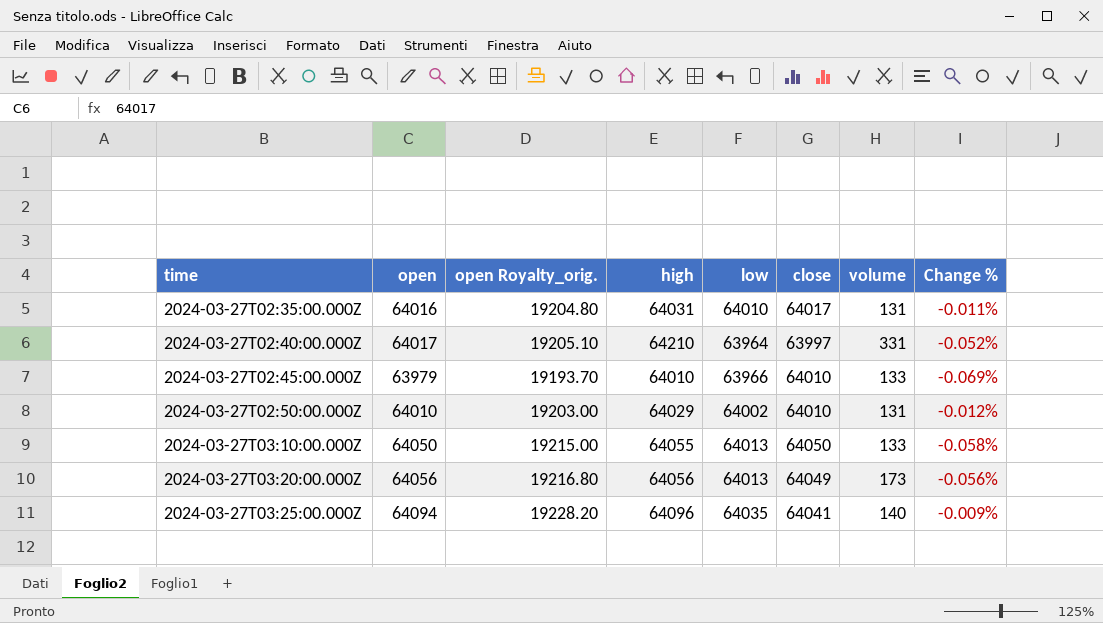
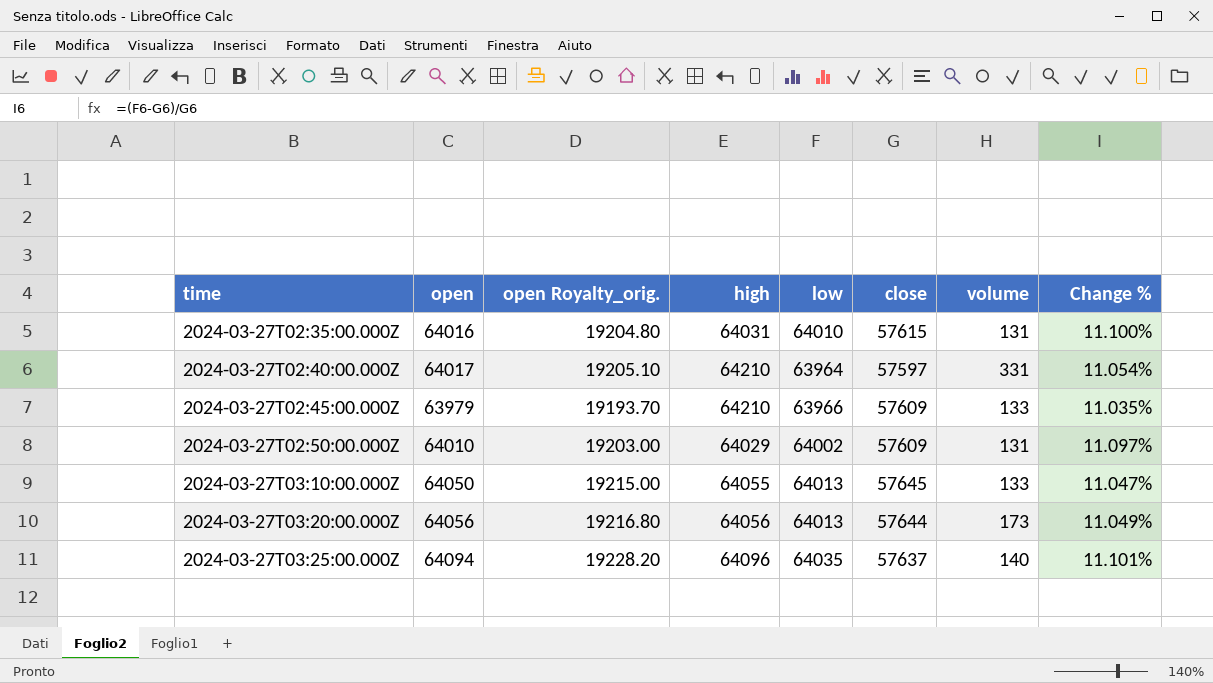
2024-03-27T02:35:00.000Z | close: 64017 -> 57615
2024-03-27T02:35:00.000Z | Change %: -0.011% -> 11.100%
2024-03-27T02:40:00.000Z | close: 63997 -> 57597
2024-03-27T02:40:00.000Z | Change %: -0.052% -> 11.054%
2024-03-27T02:45:00.000Z | high: 64010 -> 64210
2024-03-27T02:45:00.000Z | close: 64010 -> 57609
2024-03-27T02:45:00.000Z | Change %: -0.069% -> 11.035%
2024-03-27T02:50:00.000Z | close: 64010 -> 57609
2024-03-27T02:50:00.000Z | Change %: -0.012% -> 11.097%
2024-03-27T03:10:00.000Z | close: 64050 -> 57645
2024-03-27T03:10:00.000Z | Change %: -0.058% -> 11.047%
2024-03-27T03:20:00.000Z | close: 64049 -> 57644
2024-03-27T03:20:00.000Z | Change %: -0.056% -> 11.049%
2024-03-27T03:25:00.000Z | close: 64041 -> 57637
2024-03-27T03:25:00.000Z | Change %: -0.009% -> 11.101%

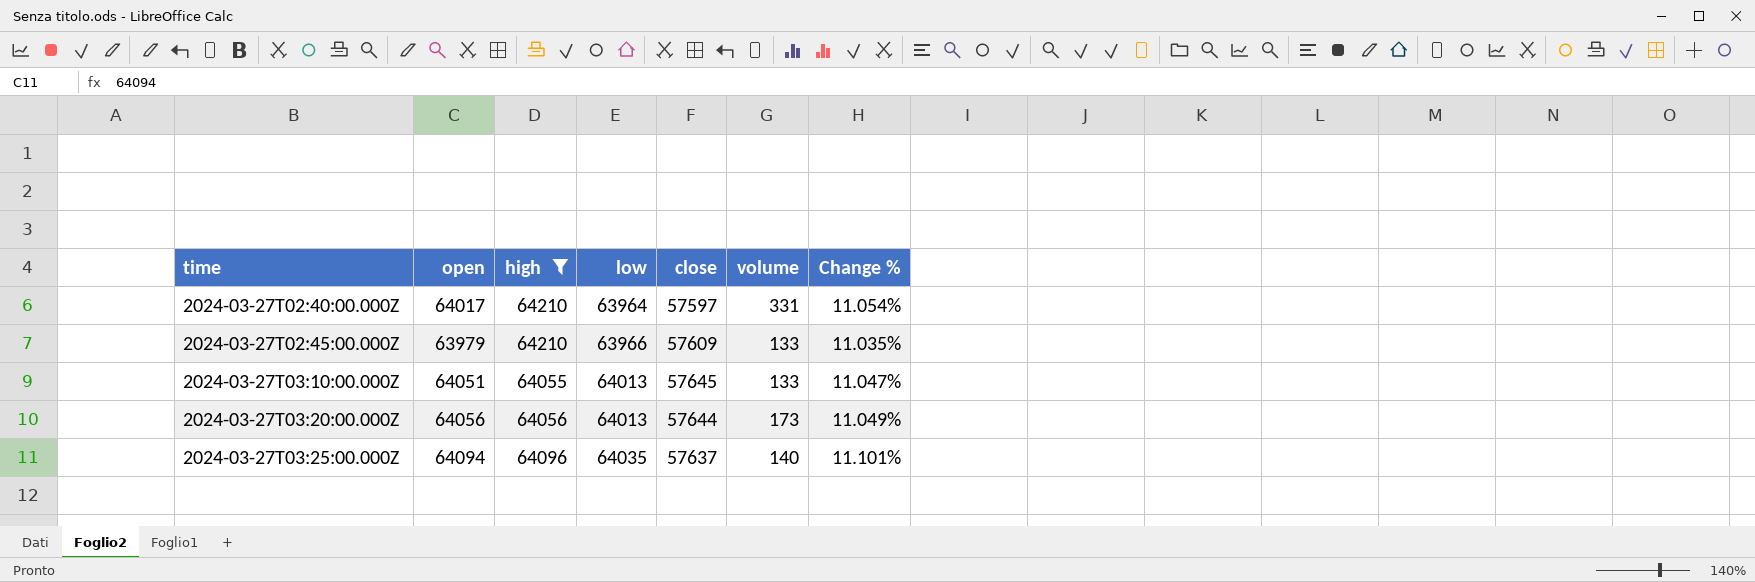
filter: none -> high >= 64055
column open Royalty_orig. | formula: [open] * 0.3 -> none
2024-03-27T03:10:00.000Z | open: 64050 -> 64051

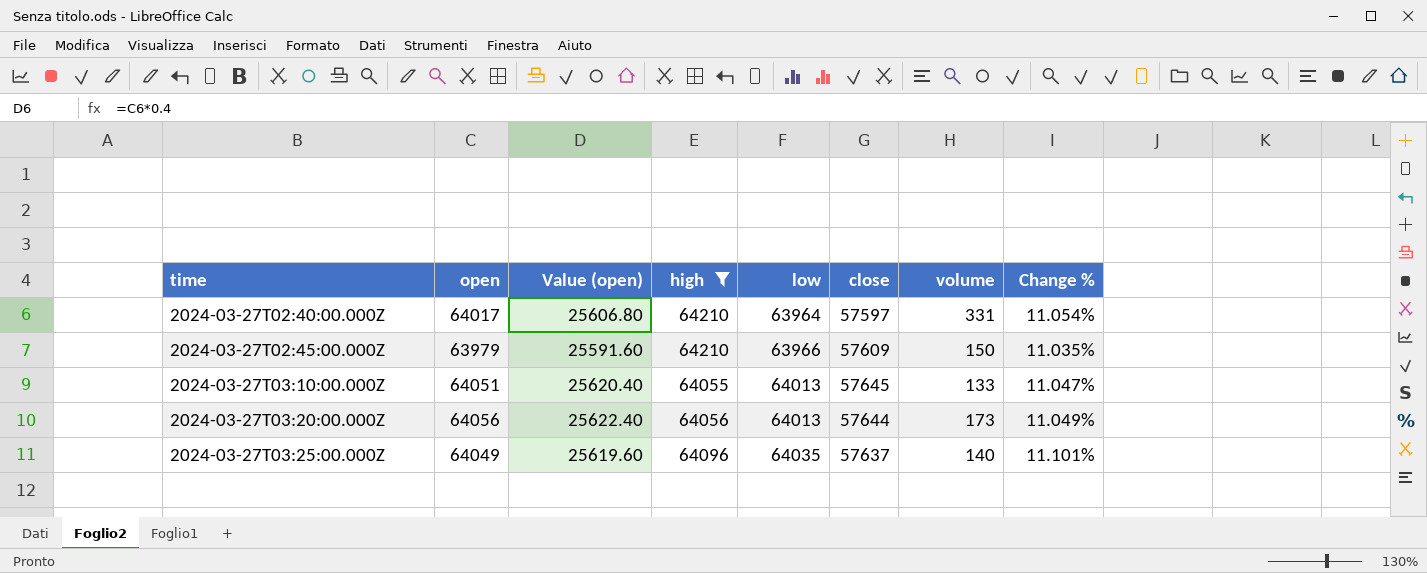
column Value (open) | formula: none -> [open] * 0.4
2024-03-27T02:45:00.000Z | volume: 133 -> 150
2024-03-27T03:25:00.000Z | open: 64094 -> 64049

